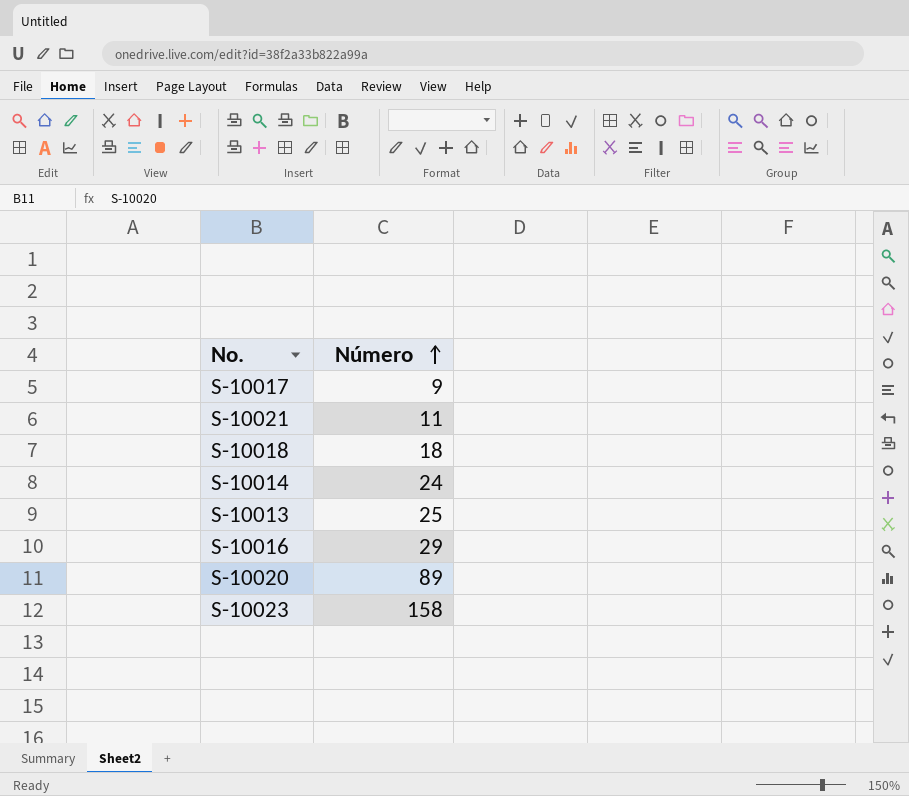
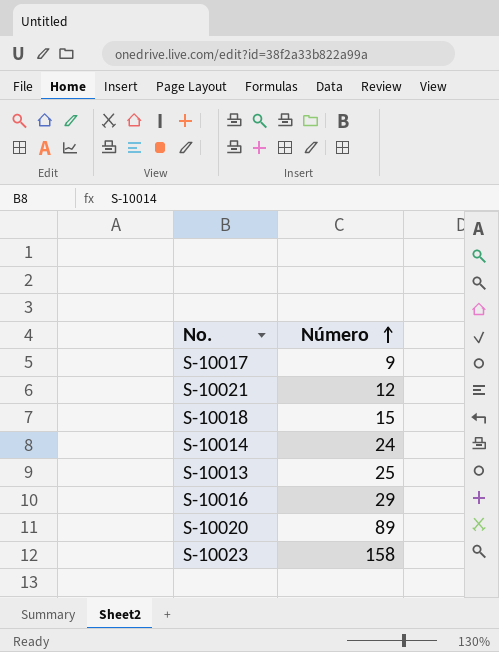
S-10021 | Número: 11 -> 12
S-10018 | Número: 18 -> 15

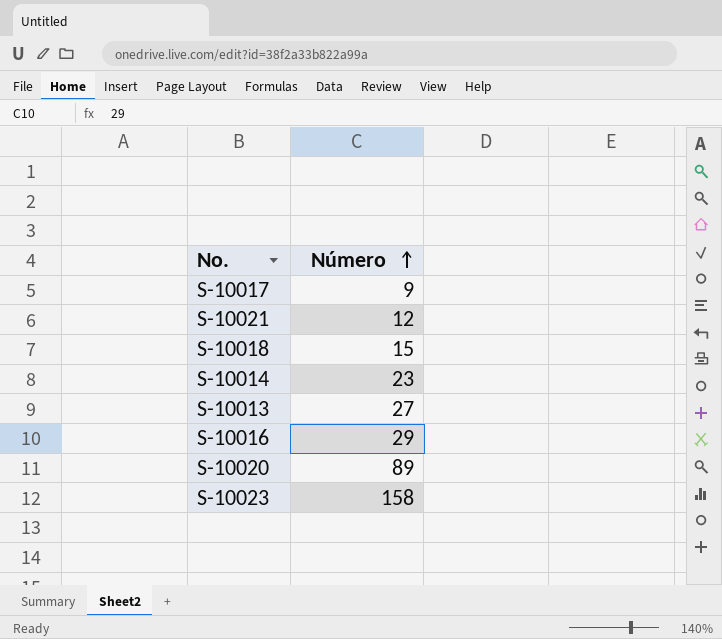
S-10014 | Número: 24 -> 23
S-10013 | Número: 25 -> 27

